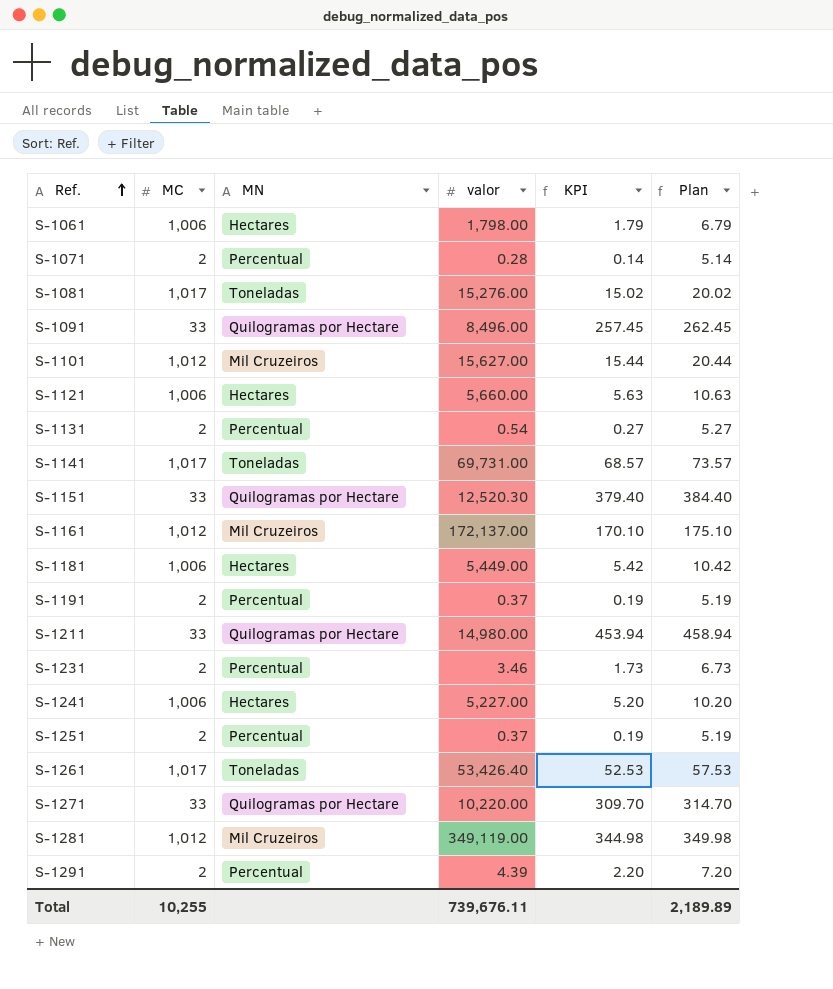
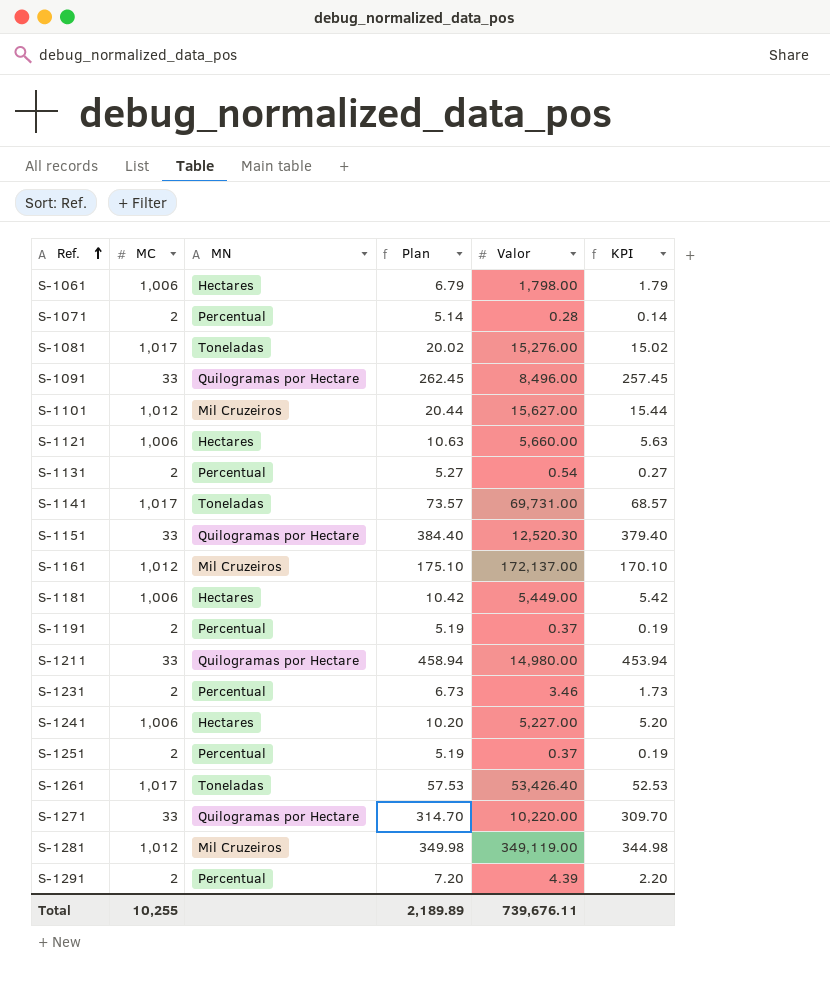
column Plan | position: 6 -> 4
column name: valor -> Valor

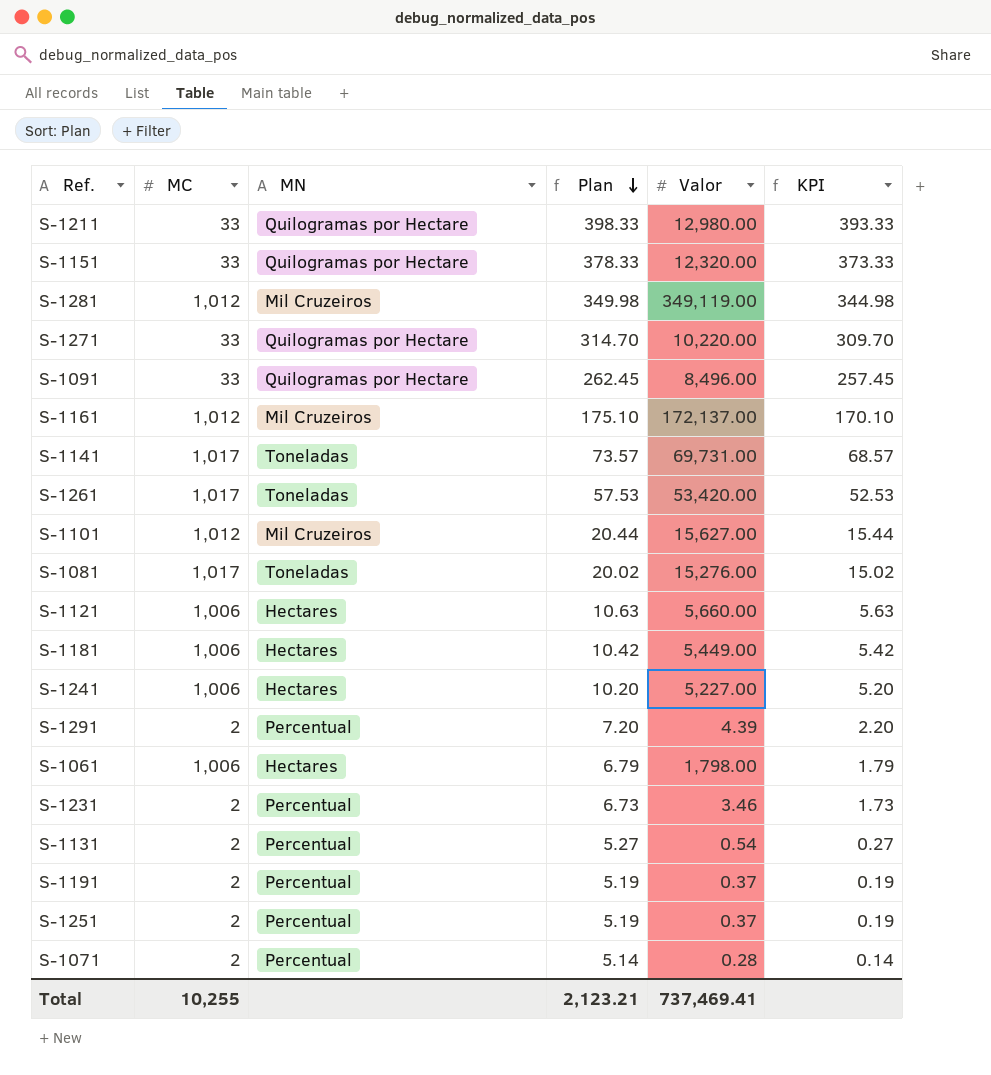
row order: Ref. ascending -> Plan descending
S-1211 | Plan: 458.94 -> 398.33
S-1211 | Valor: 14,980.00 -> 12,980.00
S-1211 | KPI: 453.94 -> 393.33
S-1151 | Plan: 384.40 -> 378.33
S-1151 | Valor: 12,520.30 -> 12,320.00
S-1151 | KPI: 379.40 -> 373.33
S-1261 | Valor: 53,426.40 -> 53,420.00
Total | Plan: 2,189.89 -> 2,123.21
Total | Valor: 739,676.11 -> 737,469.41

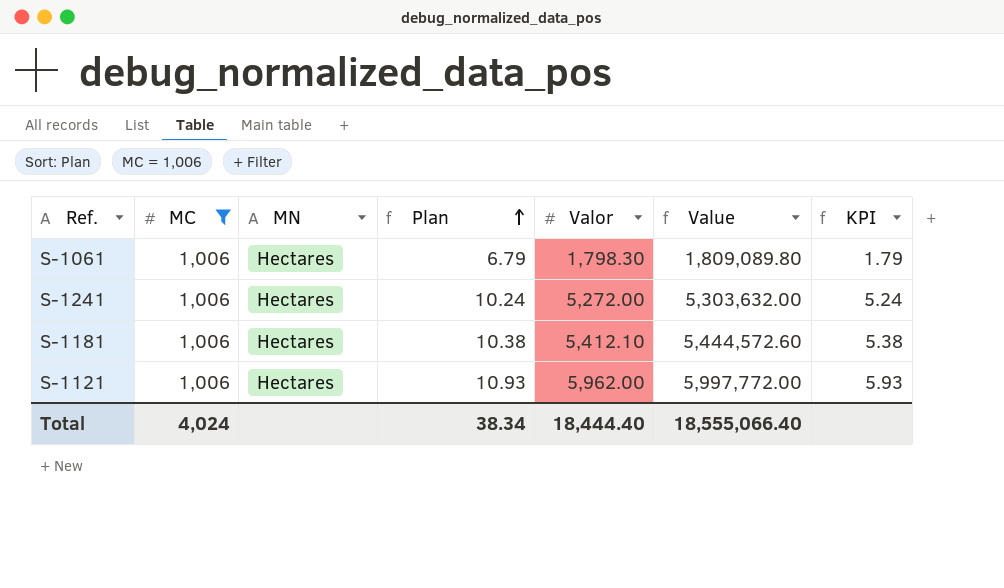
filter: none -> MC = 1,006
row order: Plan descending -> Plan ascending
column Value | formula: none -> [MC] * [Valor]
S-1061 | Valor: 1,798.00 -> 1,798.30
S-1241 | Plan: 10.20 -> 10.24
S-1241 | Valor: 5,227.00 -> 5,272.00
S-1241 | KPI: 5.20 -> 5.24
S-1181 | Plan: 10.42 -> 10.38
S-1181 | Valor: 5,449.00 -> 5,412.10
S-1181 | KPI: 5.42 -> 5.38
S-1121 | Plan: 10.63 -> 10.93
S-1121 | Valor: 5,660.00 -> 5,962.00
S-1121 | KPI: 5.63 -> 5.93
Total | MC: 10,255 -> 4,024
Total | Plan: 2,123.21 -> 38.34
Total | Valor: 737,469.41 -> 18,444.40

